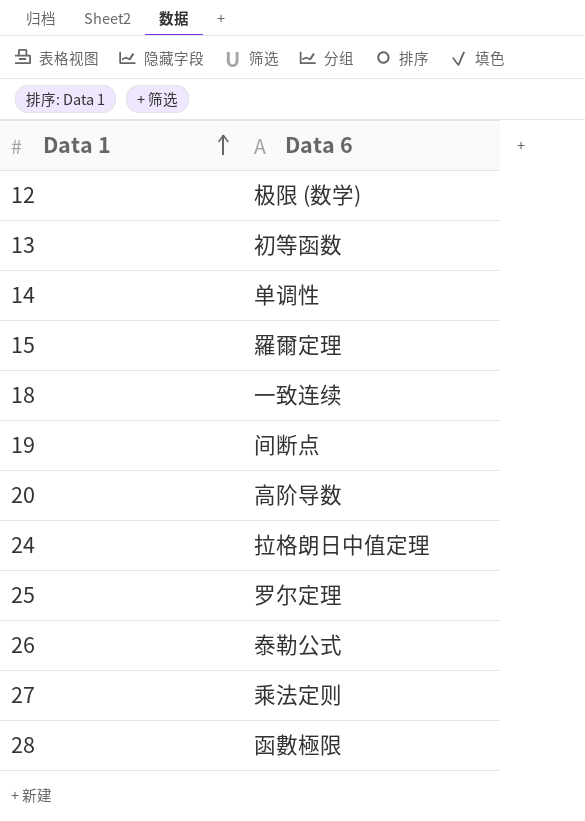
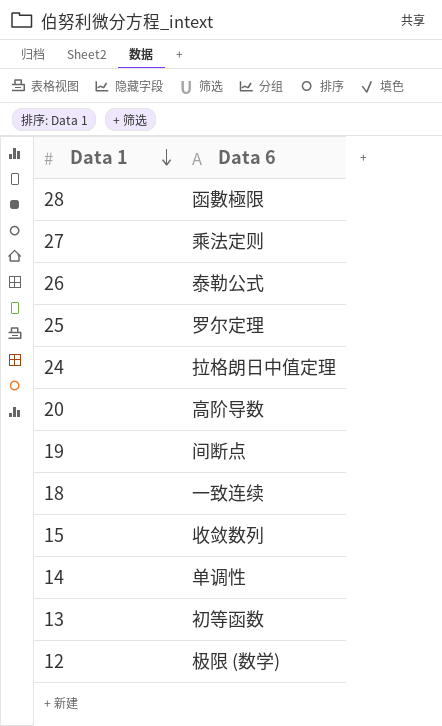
row order: Data 1 ascending -> Data 1 descending
15 | Data 6: 羅爾定理 -> 收敛数列

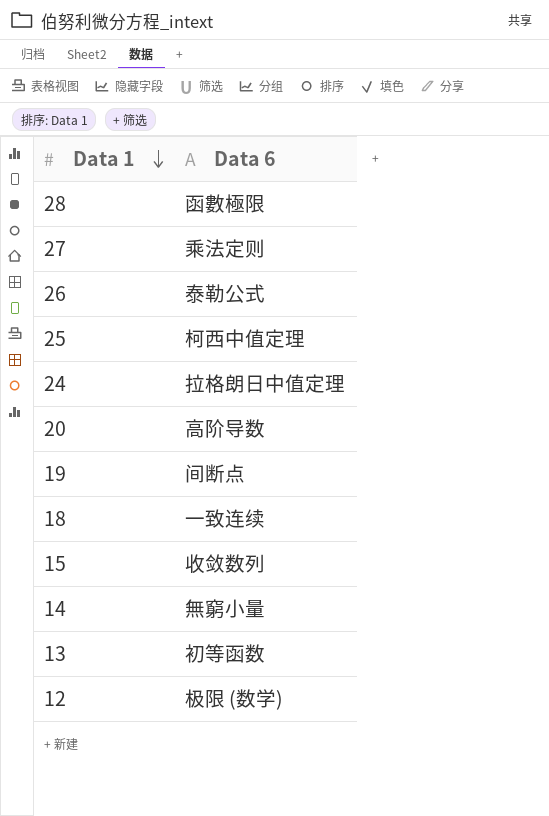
25 | Data 6: 罗尔定理 -> 柯西中值定理
14 | Data 6: 单调性 -> 無窮小量

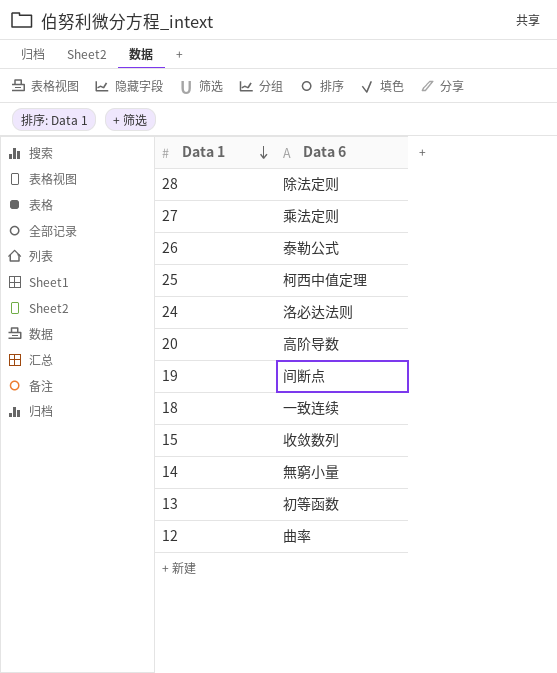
28 | Data 6: 函數極限 -> 除法定则
24 | Data 6: 拉格朗日中值定理 -> 洛必达法则
12 | Data 6: 极限 (数学) -> 曲率

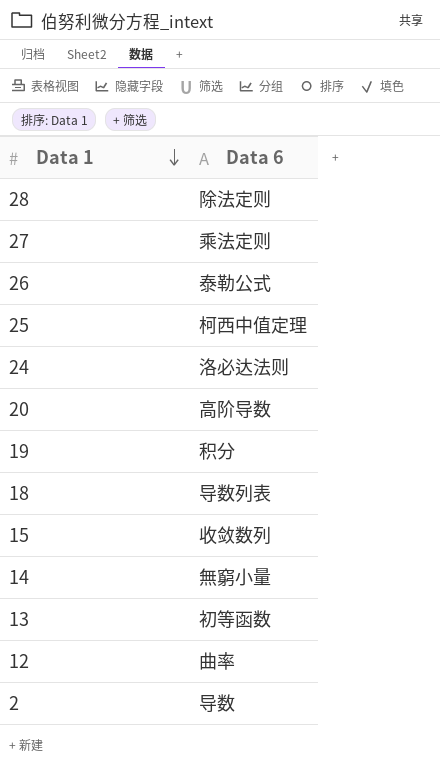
19 | Data 6: 间断点 -> 积分
18 | Data 6: 一致连续 -> 导数列表
row 2: none -> 导数

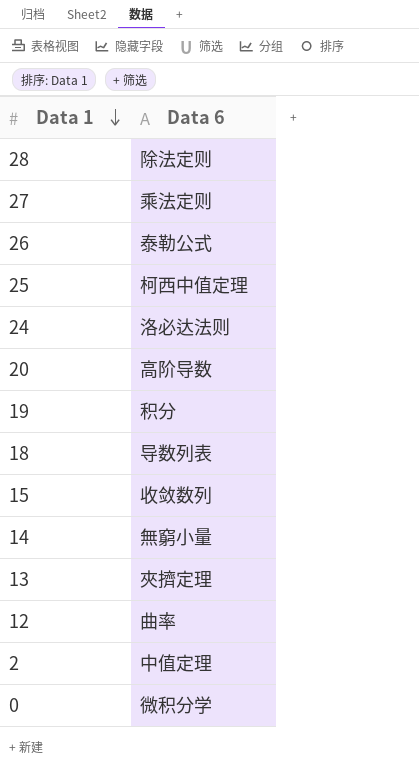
13 | Data 6: 初等函数 -> 夾擠定理
2 | Data 6: 导数 -> 中值定理
row 0: none -> 微积分学

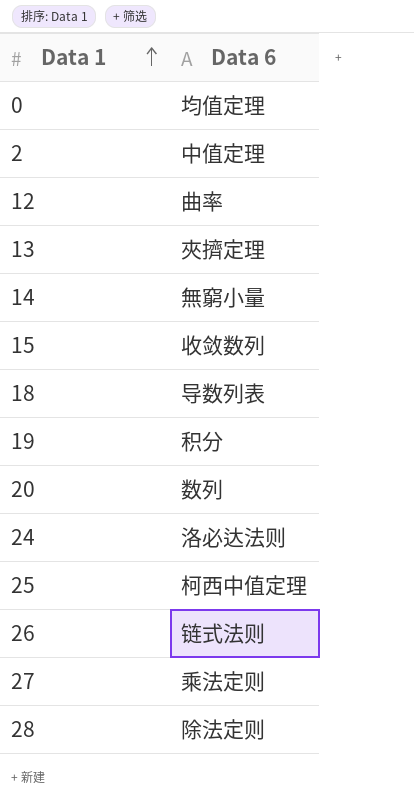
row order: Data 1 descending -> Data 1 ascending
0 | Data 6: 微积分学 -> 均值定理
20 | Data 6: 高阶导数 -> 数列
26 | Data 6: 泰勒公式 -> 链式法则

